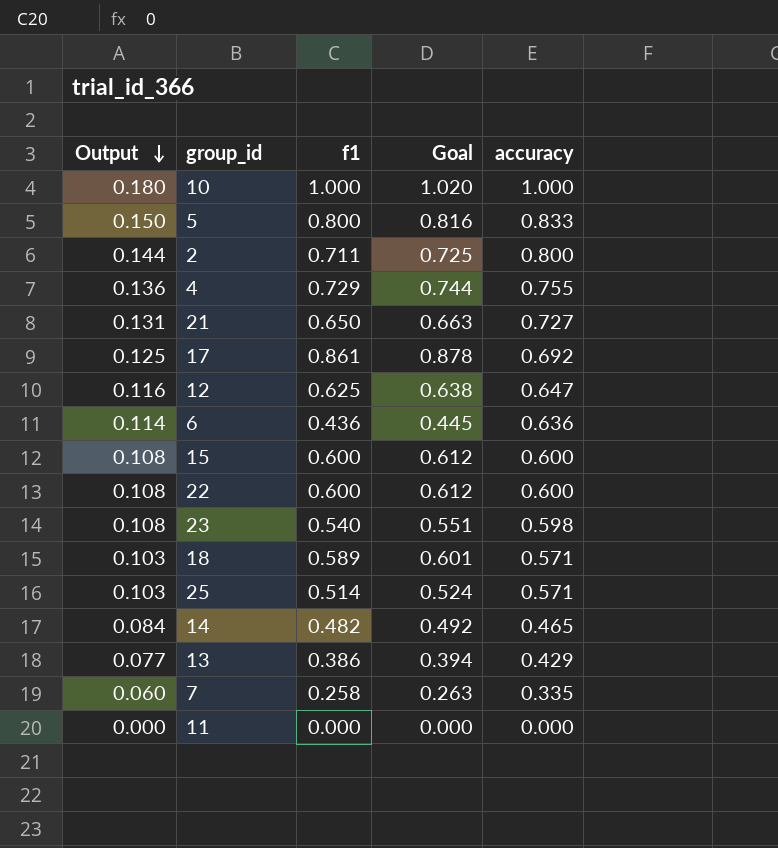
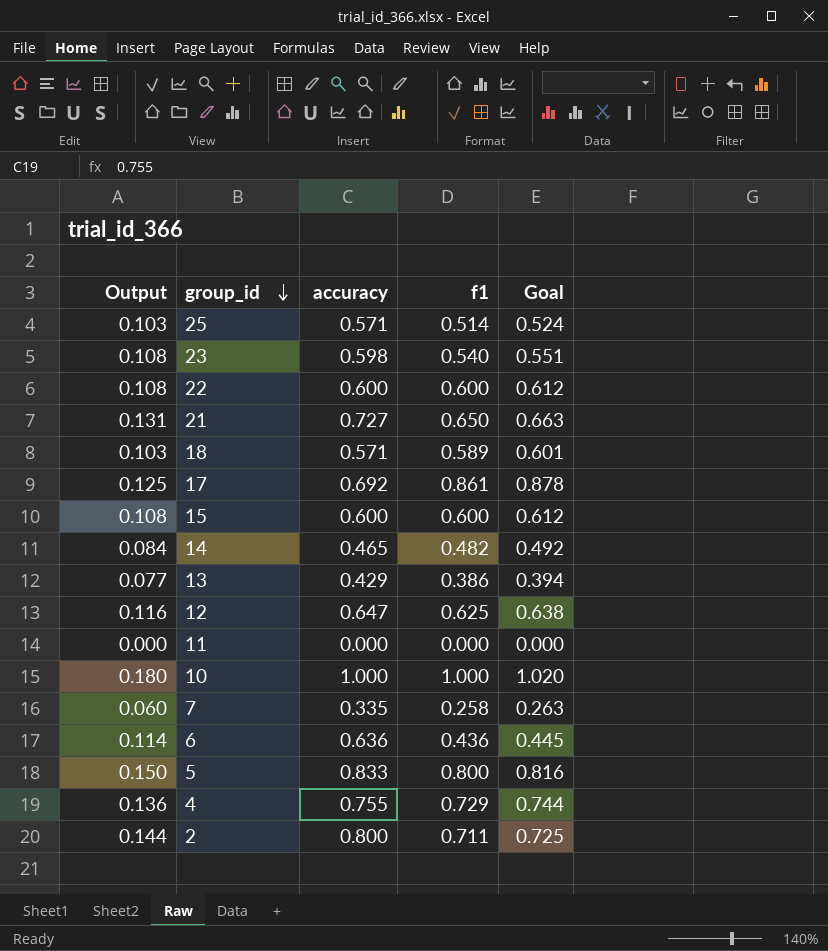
row order: Output descending -> group_id descending
column accuracy | position: 5 -> 3

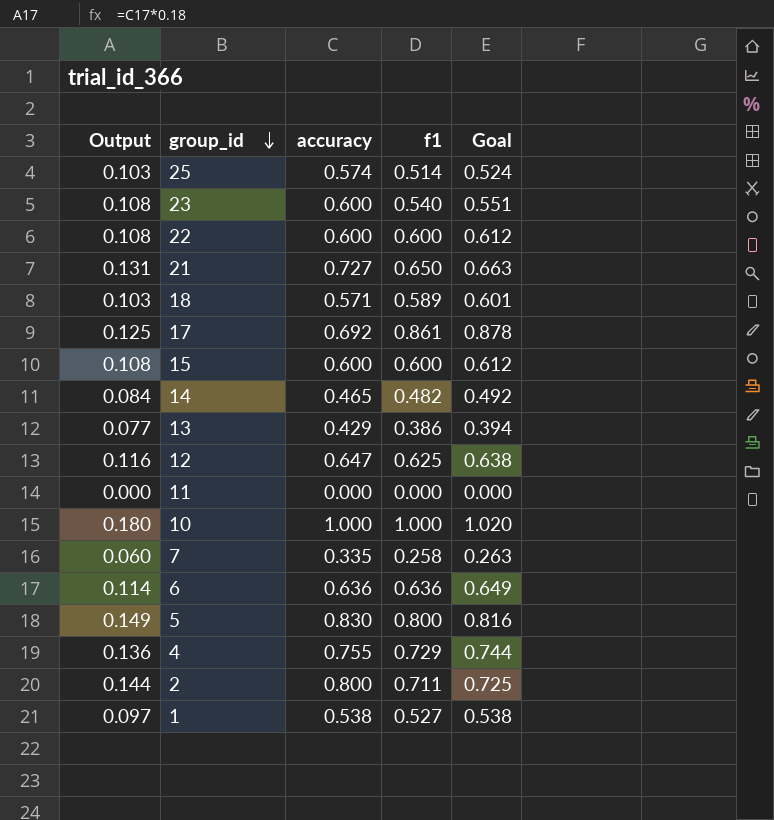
25 | accuracy: 0.571 -> 0.574
23 | accuracy: 0.598 -> 0.600
6 | f1: 0.436 -> 0.636
6 | Goal: 0.445 -> 0.649
5 | Output: 0.150 -> 0.149
5 | accuracy: 0.833 -> 0.830
row 1: none -> 0.097 | 0.538 | 0.527 | 0.538

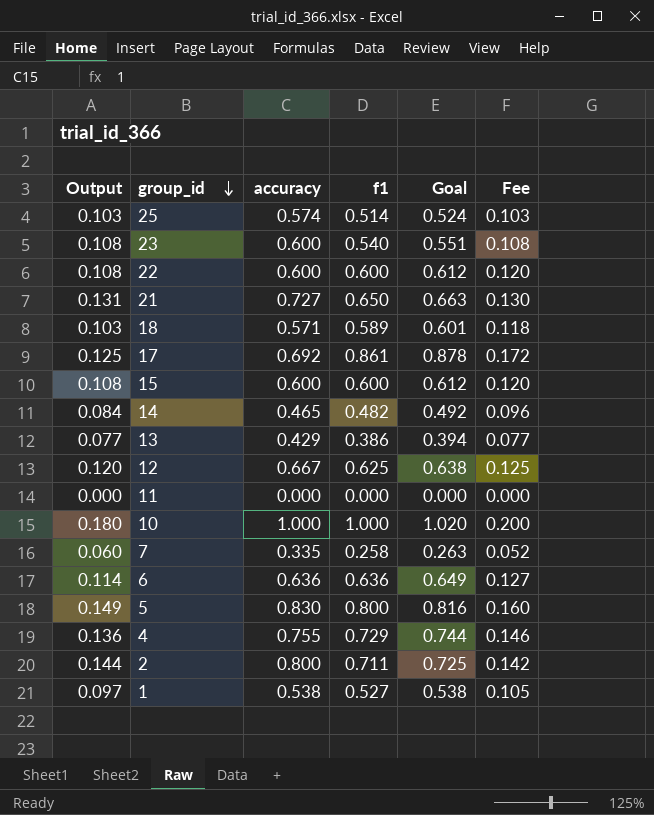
column Fee | formula: none -> [f1] * 0.2
12 | Output: 0.116 -> 0.120
12 | accuracy: 0.647 -> 0.667

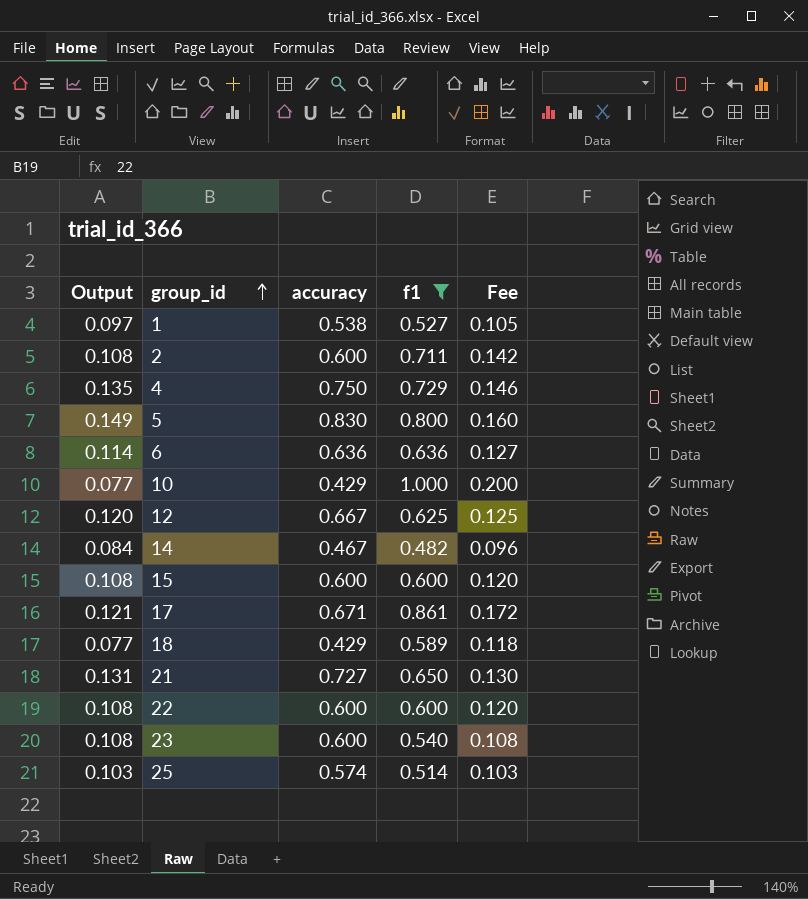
filter: none -> f1 >= 0.482
row order: group_id descending -> group_id ascending
column Goal | formula: [f1] * 1.02 -> none
2 | Output: 0.144 -> 0.108
2 | accuracy: 0.800 -> 0.600
4 | Output: 0.136 -> 0.135
4 | accuracy: 0.755 -> 0.750
10 | Output: 0.180 -> 0.077
10 | accuracy: 1.000 -> 0.429
14 | accuracy: 0.465 -> 0.467
17 | Output: 0.125 -> 0.121
17 | accuracy: 0.692 -> 0.671
18 | Output: 0.103 -> 0.077
18 | accuracy: 0.571 -> 0.429

